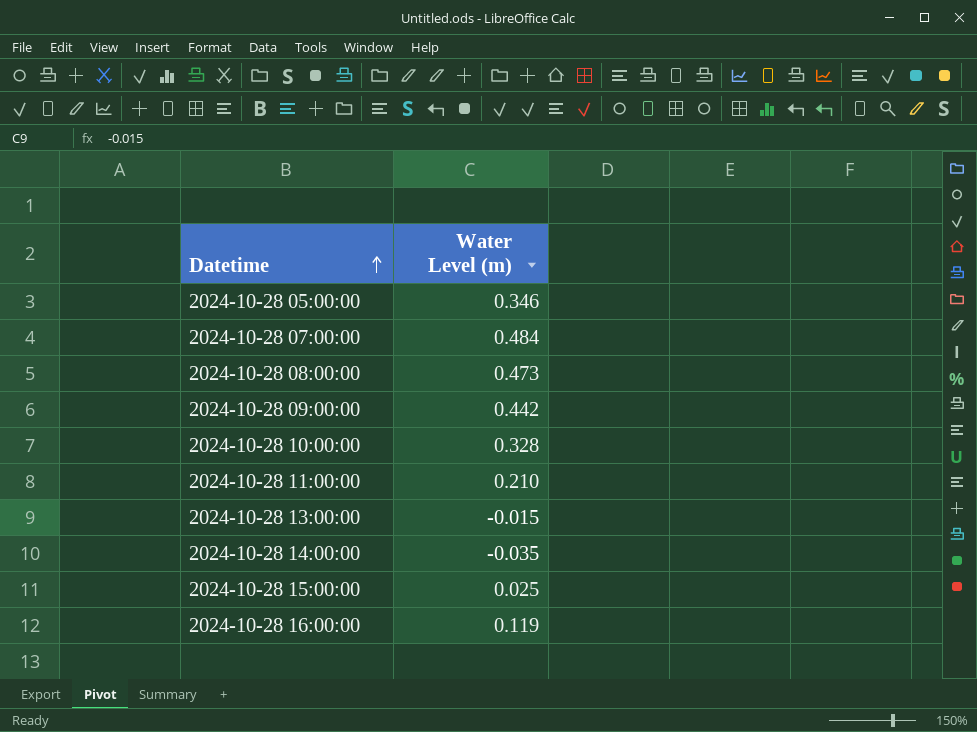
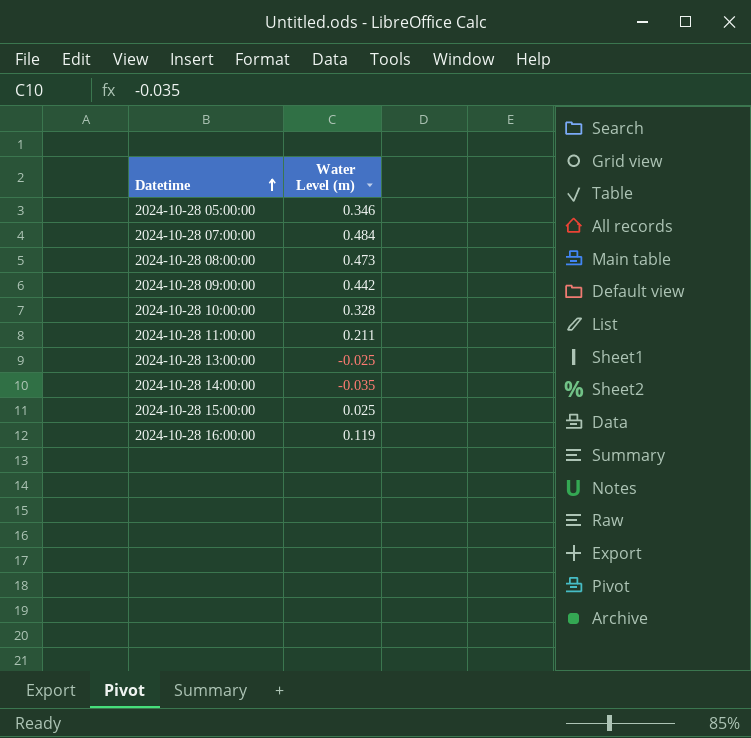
2024-10-28 11:00:00 | Water Level (m): 0.210 -> 0.211
2024-10-28 13:00:00 | Water Level (m): -0.015 -> -0.025

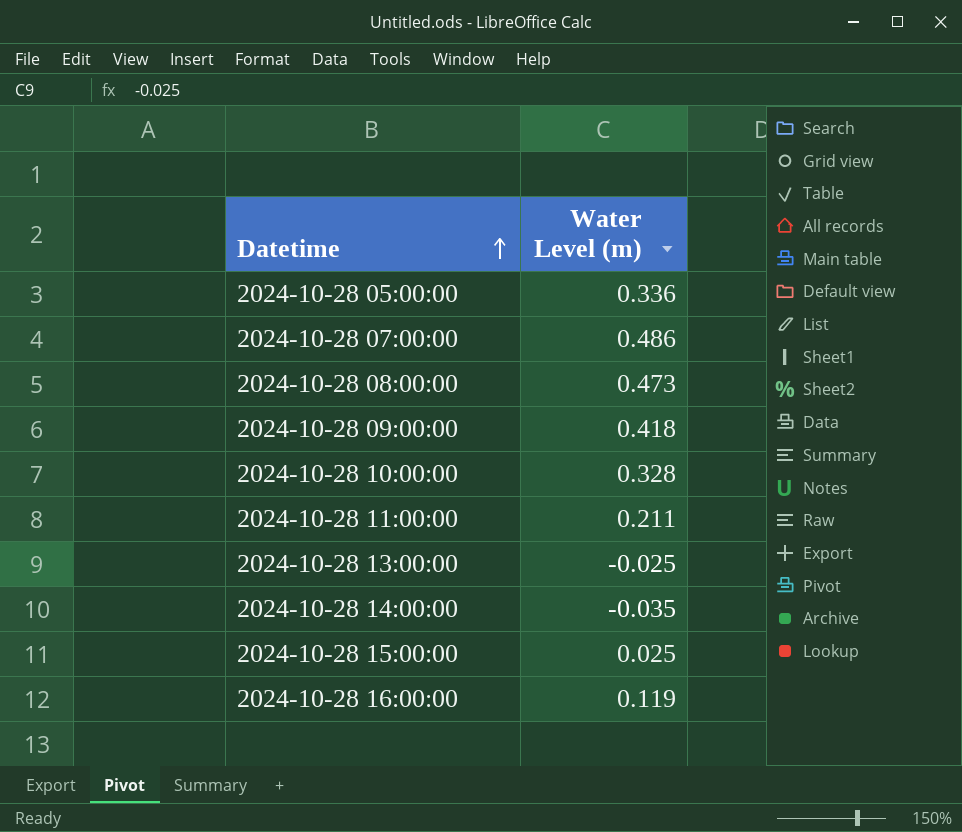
2024-10-28 05:00:00 | Water Level (m): 0.346 -> 0.336
2024-10-28 07:00:00 | Water Level (m): 0.484 -> 0.486
2024-10-28 09:00:00 | Water Level (m): 0.442 -> 0.418

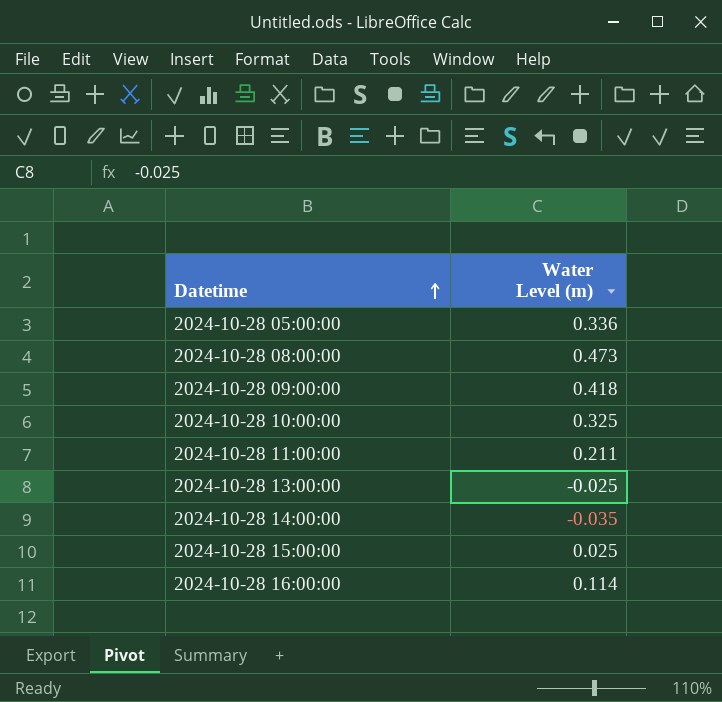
row 2024-10-28 07:00:00: 0.486 -> none
2024-10-28 10:00:00 | Water Level (m): 0.328 -> 0.325
2024-10-28 16:00:00 | Water Level (m): 0.119 -> 0.114

